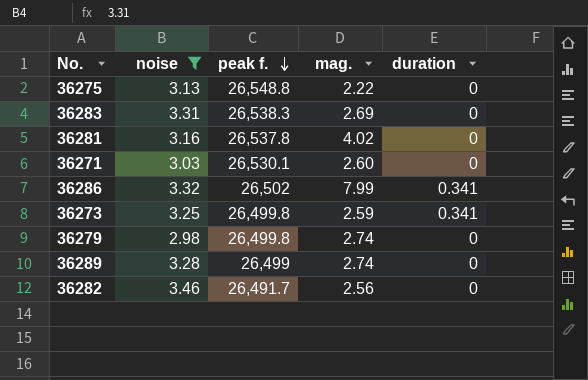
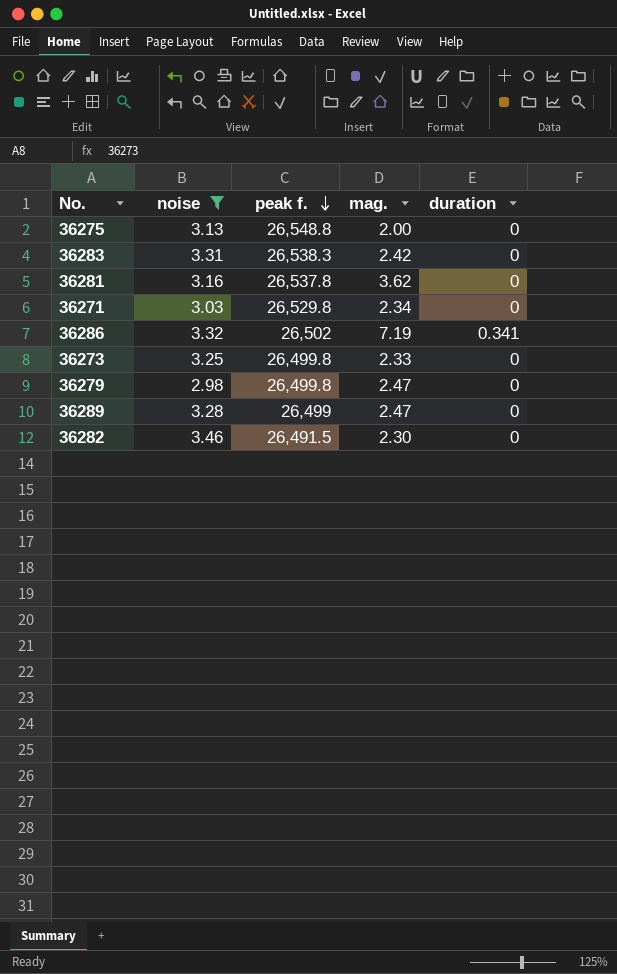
36275 | mag.: 2.22 -> 2.00
36283 | mag.: 2.69 -> 2.42
36281 | mag.: 4.02 -> 3.62
36271 | peak f.: 26,530.1 -> 26,529.8
36271 | mag.: 2.60 -> 2.34
36286 | mag.: 7.99 -> 7.19
36273 | mag.: 2.59 -> 2.33
36273 | duration: 0.341 -> 0
36279 | mag.: 2.74 -> 2.47
36289 | mag.: 2.74 -> 2.47
36282 | peak f.: 26,491.7 -> 26,491.5
36282 | mag.: 2.56 -> 2.30

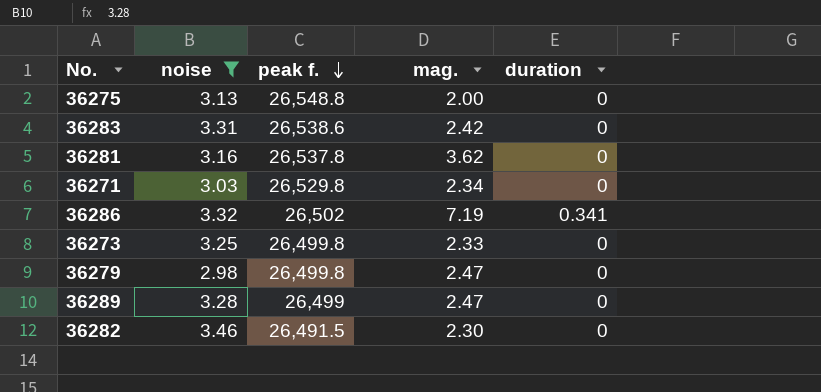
36283 | peak f.: 26,538.3 -> 26,538.6

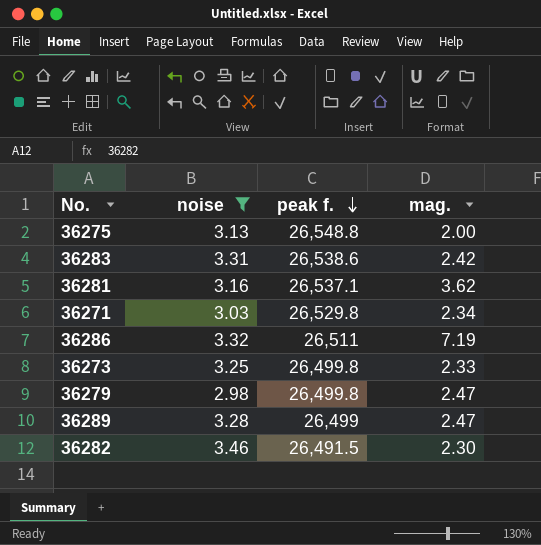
column duration | position: 5 -> none
36281 | peak f.: 26,537.8 -> 26,537.1
36286 | peak f.: 26,502 -> 26,511

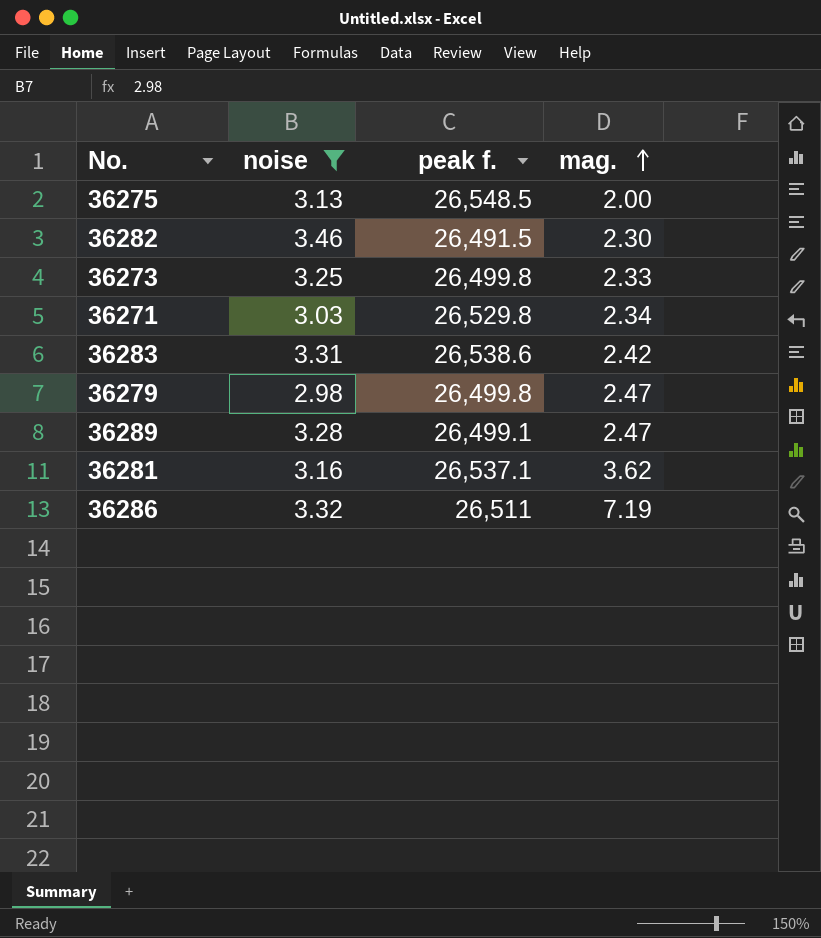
row order: peak f. descending -> mag. ascending
36275 | peak f.: 26,548.8 -> 26,548.5
36289 | peak f.: 26,499 -> 26,499.1

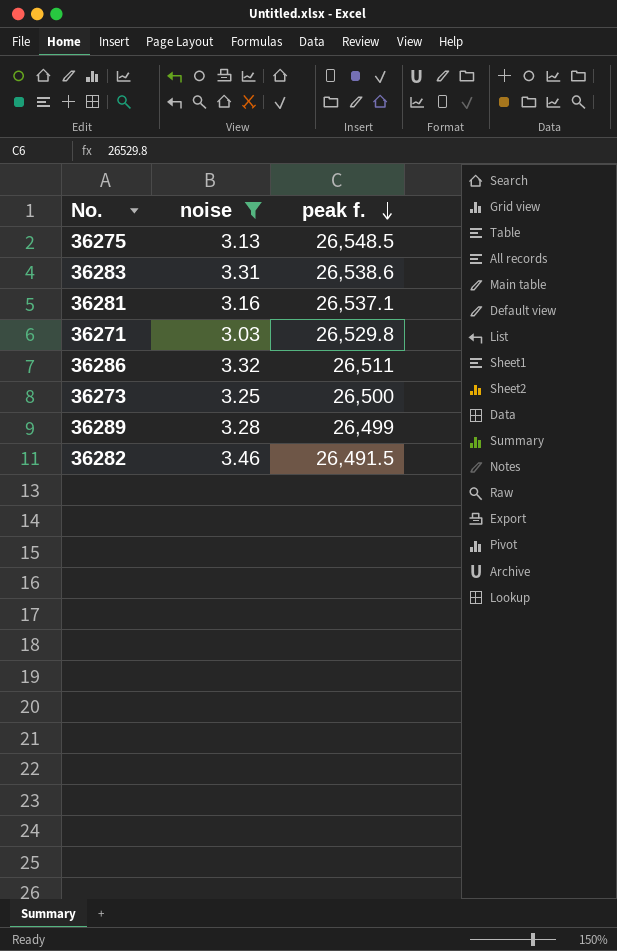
row order: mag. ascending -> peak f. descending
column mag. | position: 4 -> none
row 36279: 2.98 | 26,499.8 | 2.47 -> none
36273 | peak f.: 26,499.8 -> 26,500
36289 | peak f.: 26,499.1 -> 26,499

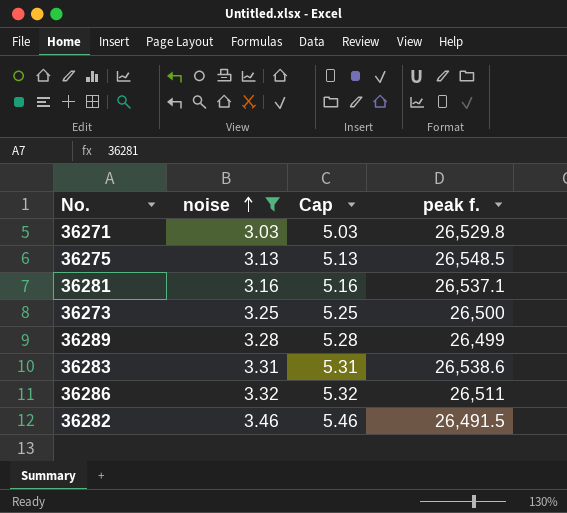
row order: peak f. descending -> noise ascending
column Cap | formula: none -> [noise] + 2

